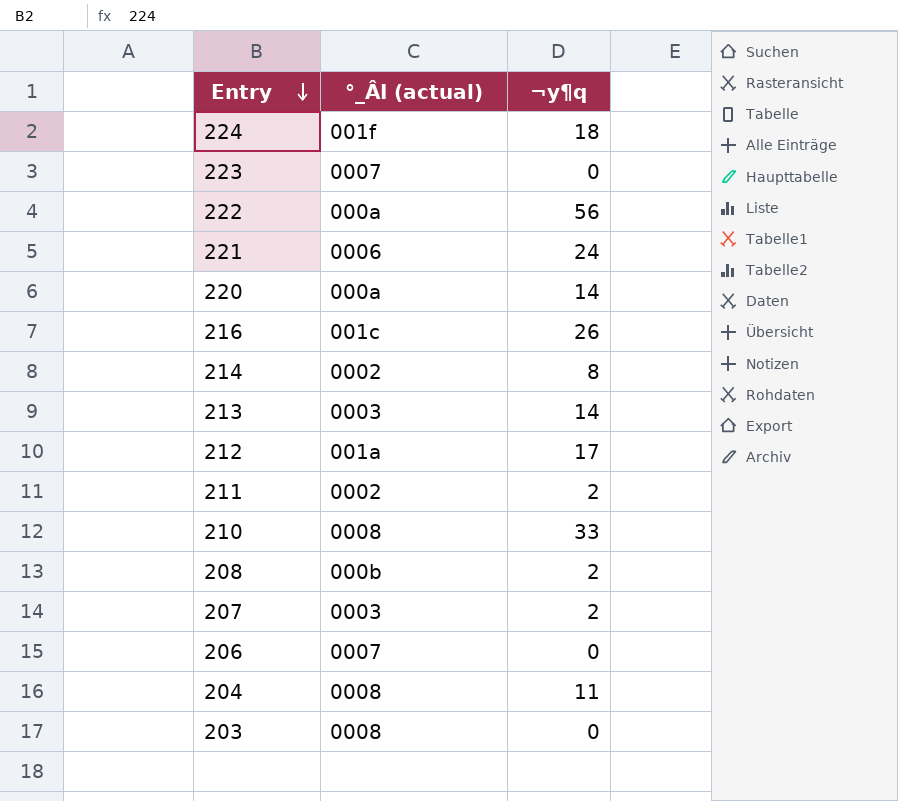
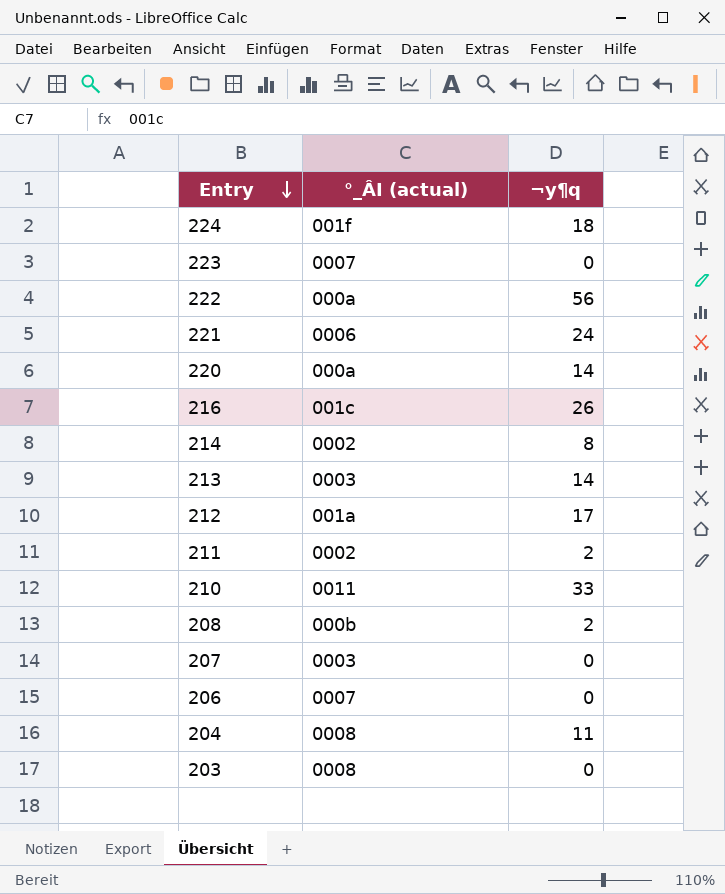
210 | °_ÂI (actual): 0008 -> 0011
207 | ¬y¶q: 2 -> 0

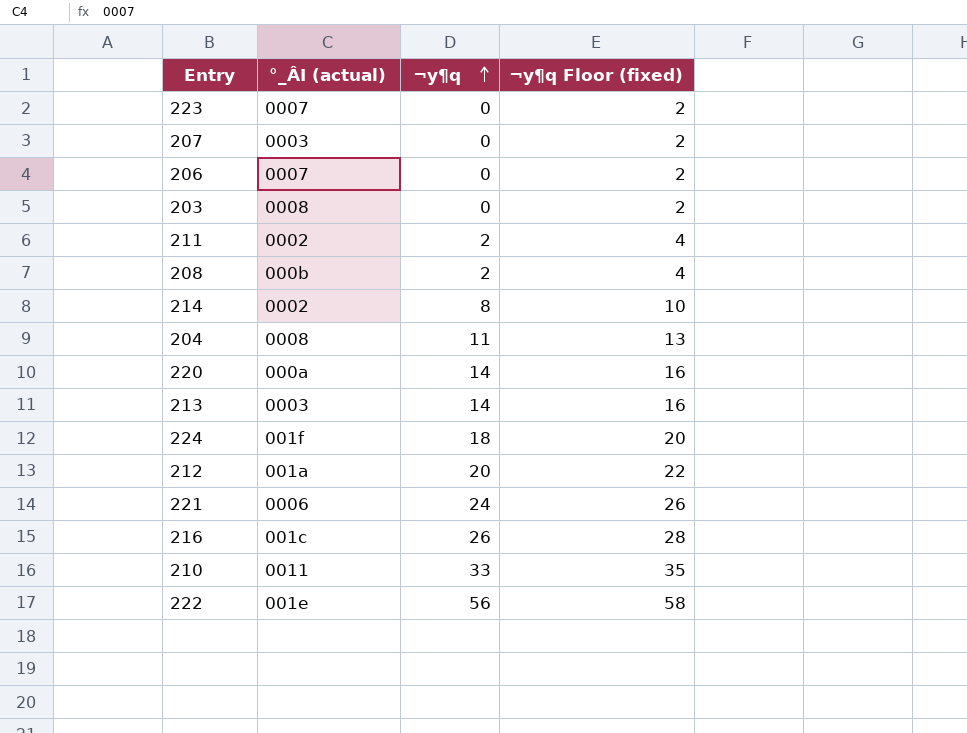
row order: Entry descending -> ¬y¶q ascending
column ¬y¶q Floor (fixed) | formula: none -> [¬y¶q] + 2
212 | ¬y¶q: 17 -> 20
222 | °_ÂI (actual): 000a -> 001e

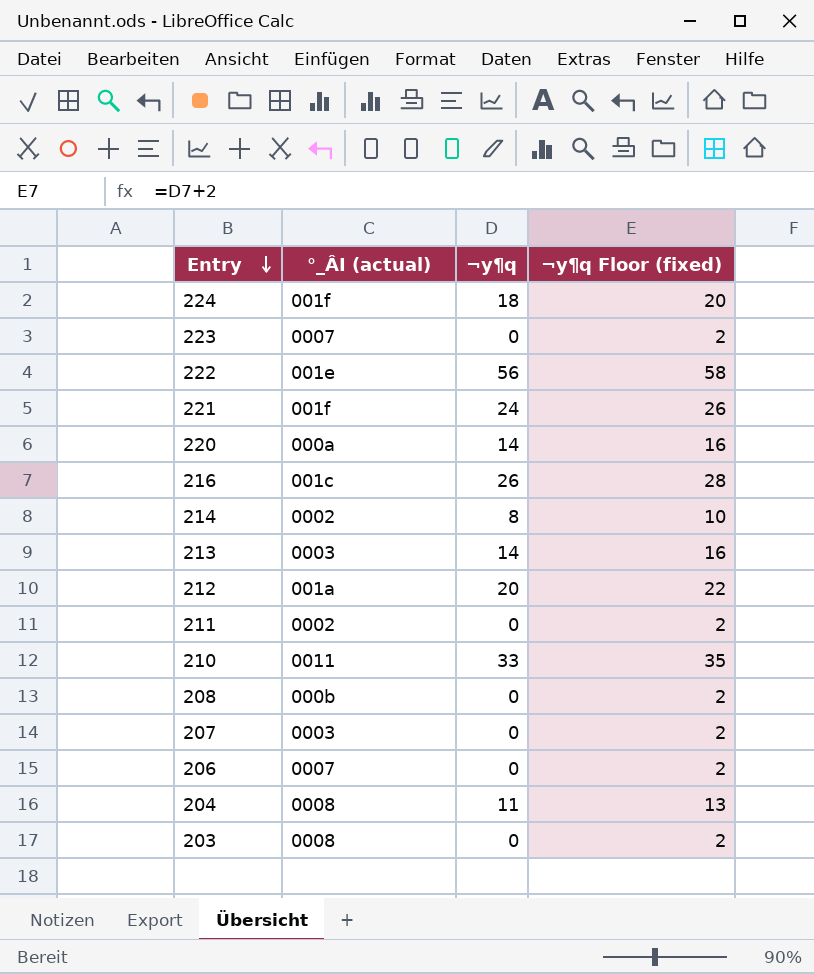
row order: ¬y¶q ascending -> Entry descending
221 | °_ÂI (actual): 0006 -> 001f
211 | ¬y¶q: 2 -> 0
211 | ¬y¶q Floor (fixed): 4 -> 2
208 | ¬y¶q: 2 -> 0
208 | ¬y¶q Floor (fixed): 4 -> 2

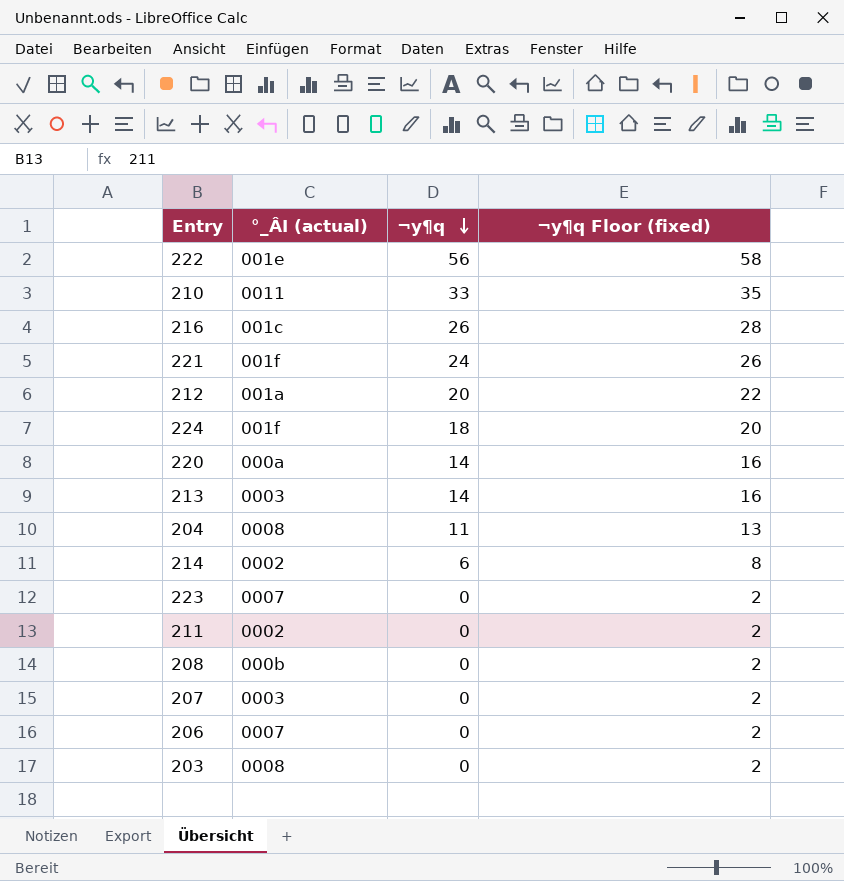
row order: Entry descending -> ¬y¶q descending
214 | ¬y¶q: 8 -> 6
214 | ¬y¶q Floor (fixed): 10 -> 8

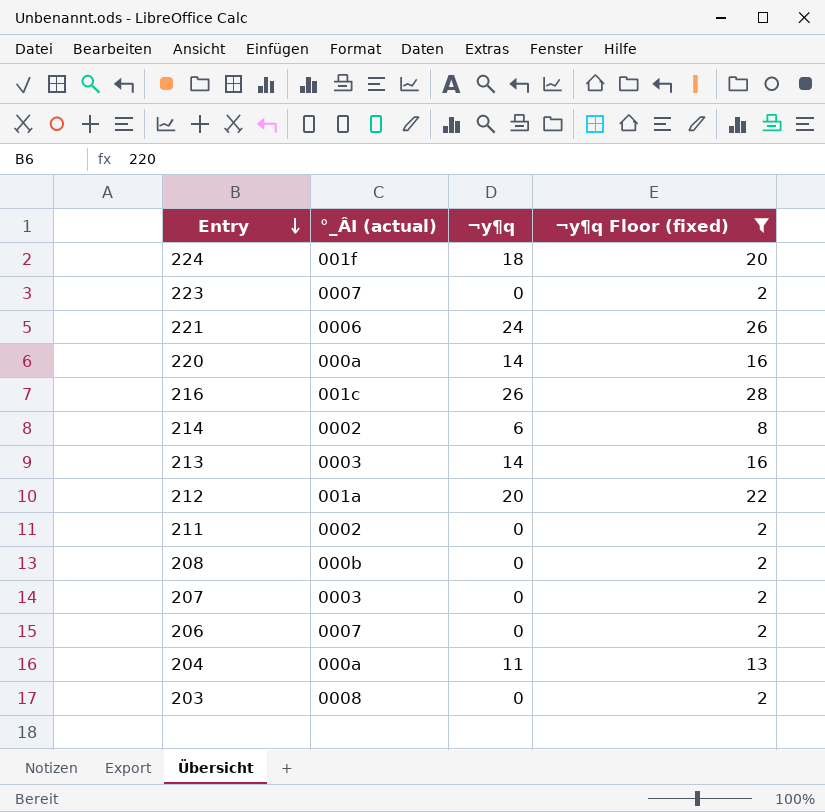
filter: none -> ¬y¶q Floor (fixed) <= 28
row order: ¬y¶q descending -> Entry descending
221 | °_ÂI (actual): 001f -> 0006
204 | °_ÂI (actual): 0008 -> 000a

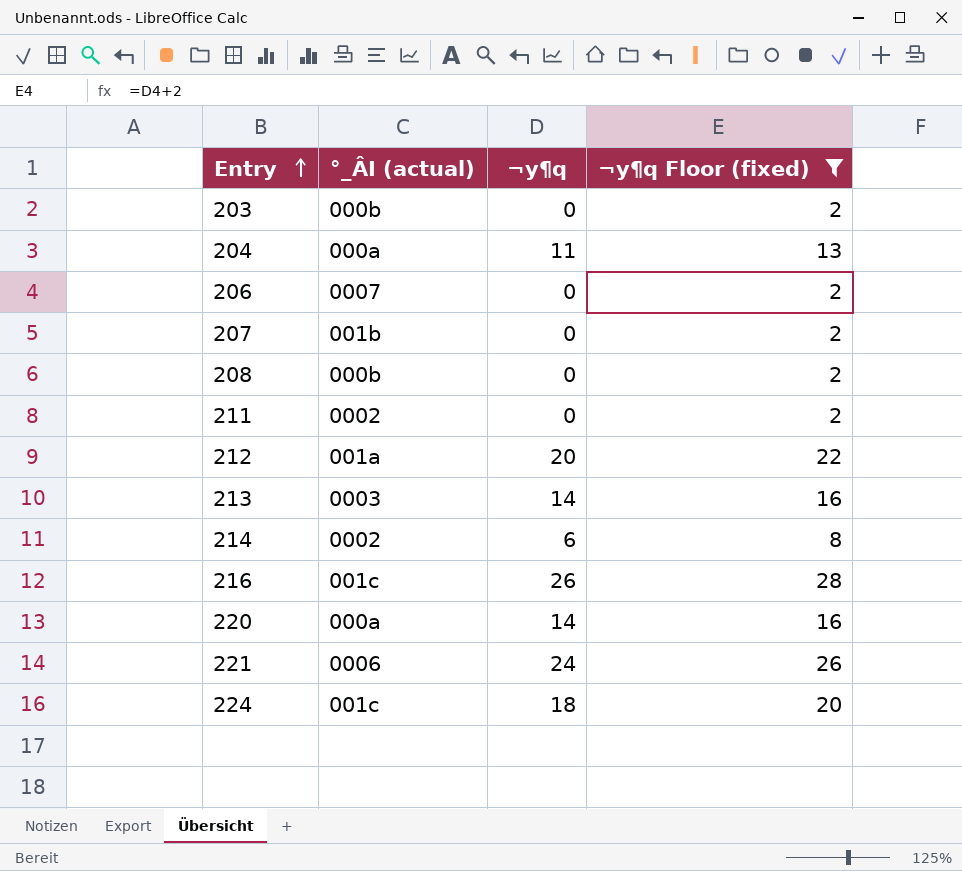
row order: Entry descending -> Entry ascending
row 223: 0007 | 0 | 2 -> none
203 | °_ÂI (actual): 0008 -> 000b
207 | °_ÂI (actual): 0003 -> 001b
224 | °_ÂI (actual): 001f -> 001c

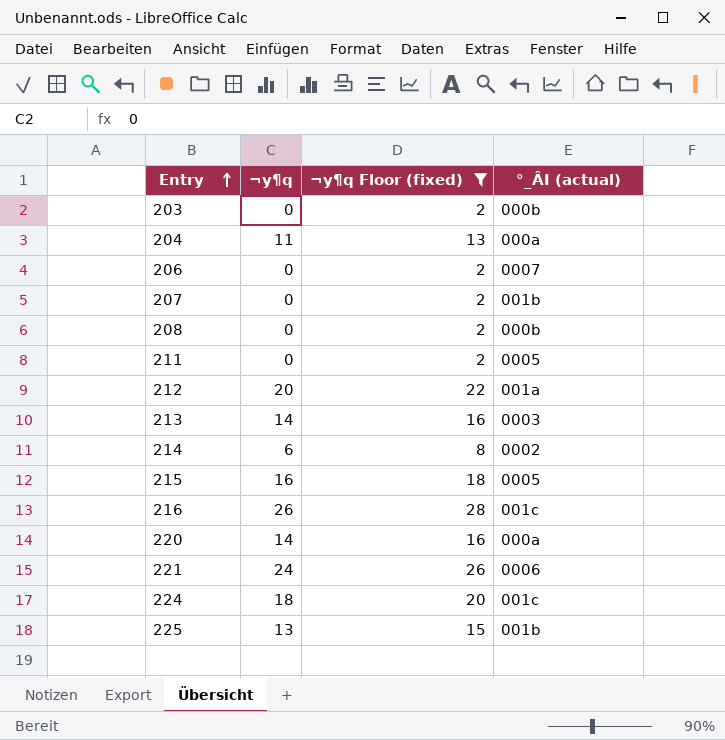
column °_ÂI (actual) | position: 2 -> 4
211 | °_ÂI (actual): 0002 -> 0005
row 215: none -> 16 | 18 | 0005
row 225: none -> 13 | 15 | 001b

